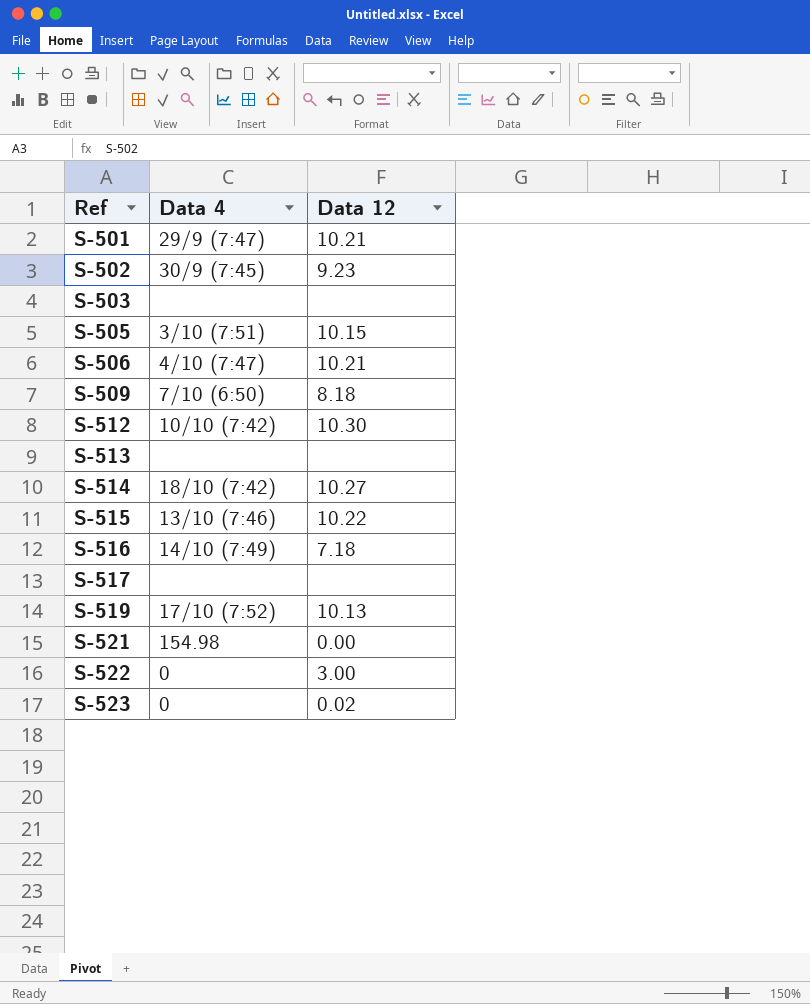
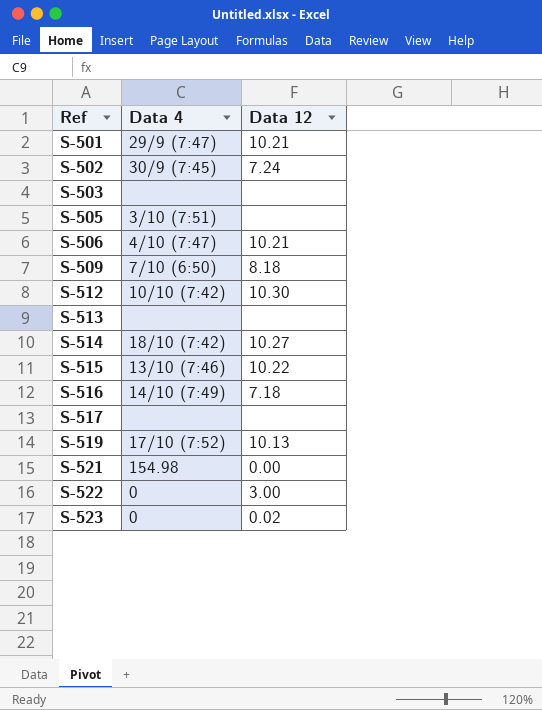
S-502 | Data 12: 9.23 -> 7.24
S-505 | Data 12: 10.15 -> none

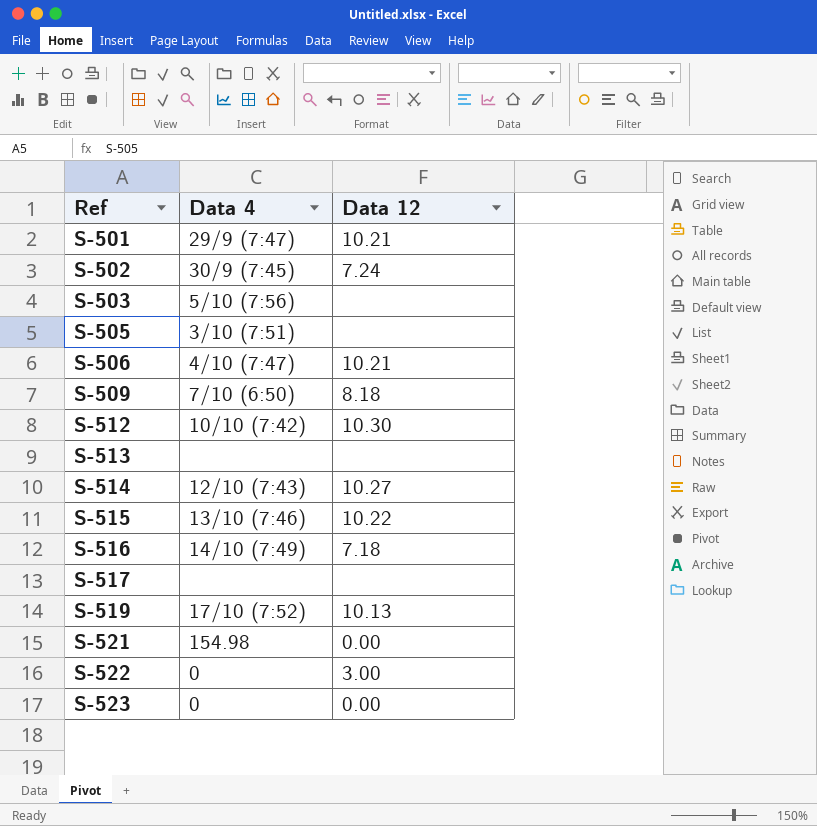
S-503 | Data 4: none -> 5/10 (7:56)
S-514 | Data 4: 18/10 (7:42) -> 12/10 (7:43)
S-523 | Data 12: 0.02 -> 0.00

